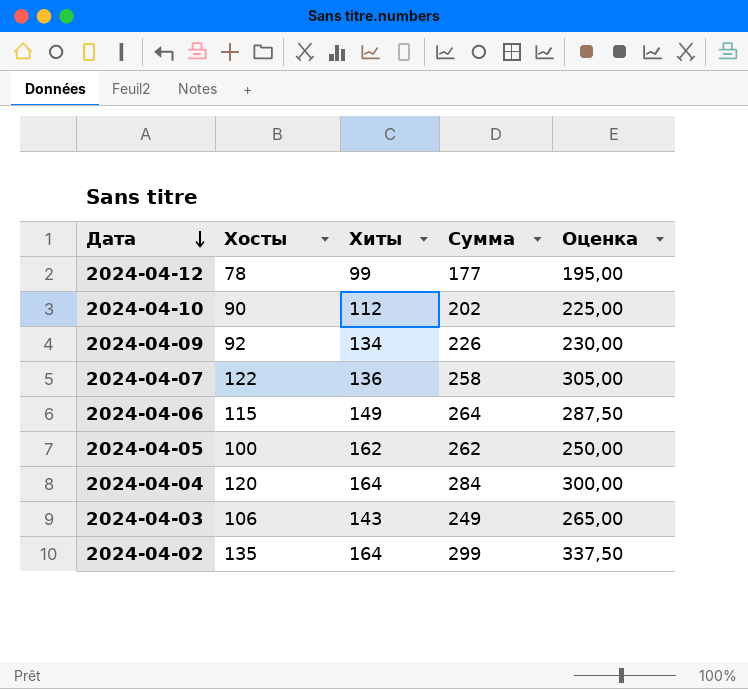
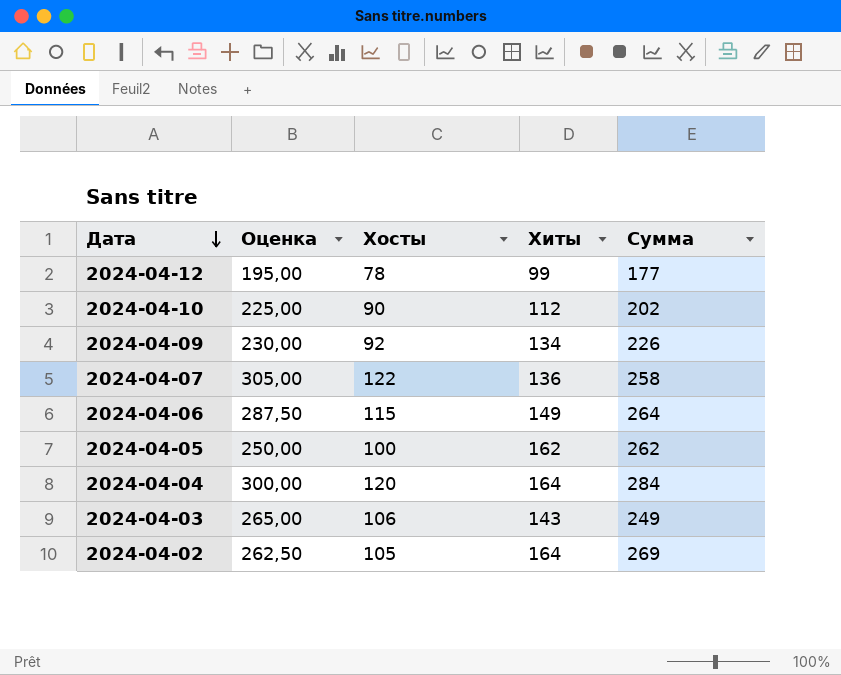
column Оценка | position: 5 -> 2
2024-04-02 | Оценка: 337,50 -> 262,50
2024-04-02 | Хосты: 135 -> 105
2024-04-02 | Сумма: 299 -> 269

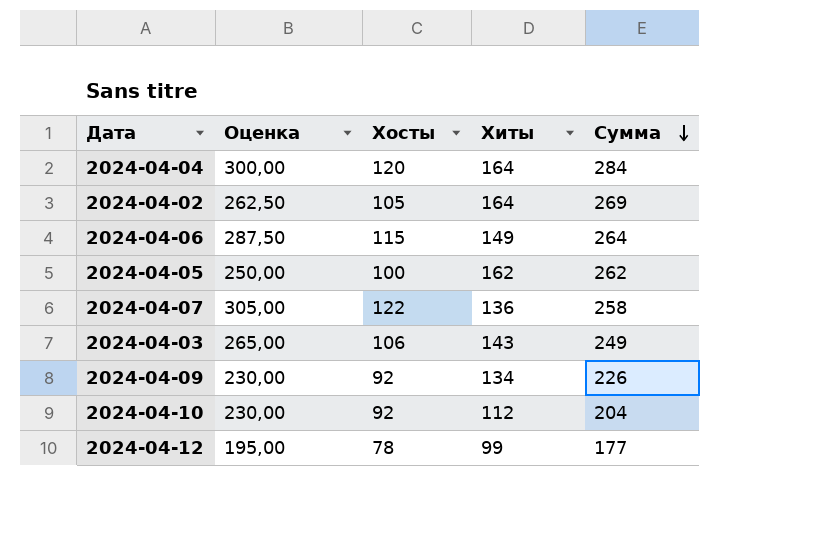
row order: Дата descending -> Сумма descending
2024-04-10 | Оценка: 225,00 -> 230,00
2024-04-10 | Хосты: 90 -> 92
2024-04-10 | Сумма: 202 -> 204

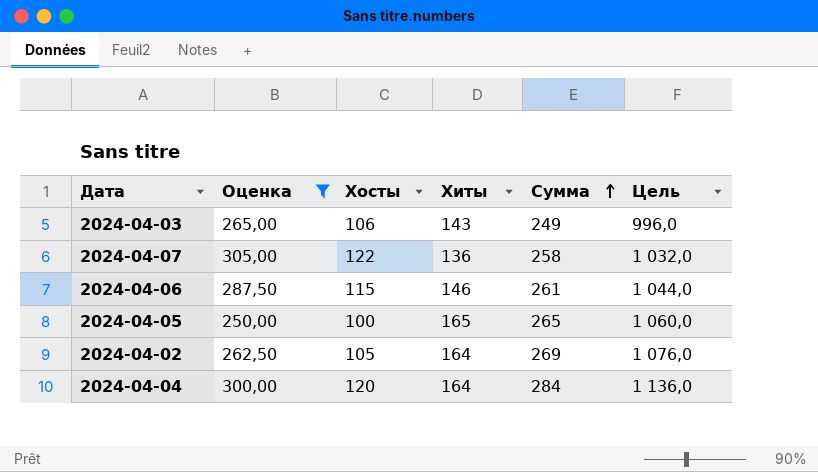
filter: none -> Оценка >= 250,00
row order: Сумма descending -> Сумма ascending
column Цель | formula: none -> [Сумма] * 4
2024-04-06 | Хиты: 149 -> 146
2024-04-06 | Сумма: 264 -> 261
2024-04-05 | Хиты: 162 -> 165
2024-04-05 | Сумма: 262 -> 265

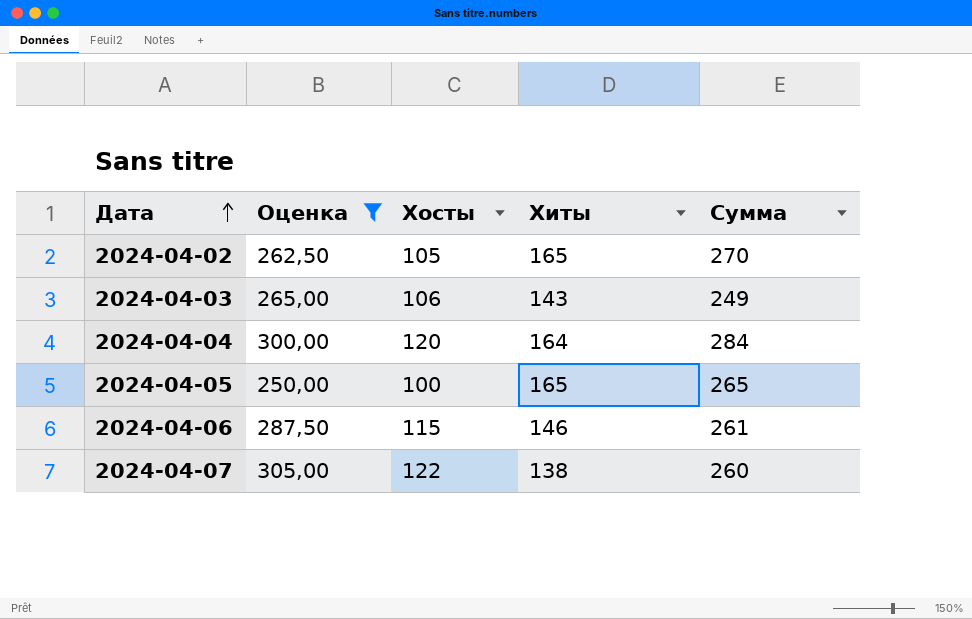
row order: Сумма ascending -> Дата ascending
column Цель | formula: [Сумма] * 4 -> none
2024-04-02 | Хиты: 164 -> 165
2024-04-02 | Сумма: 269 -> 270
2024-04-07 | Хиты: 136 -> 138
2024-04-07 | Сумма: 258 -> 260

